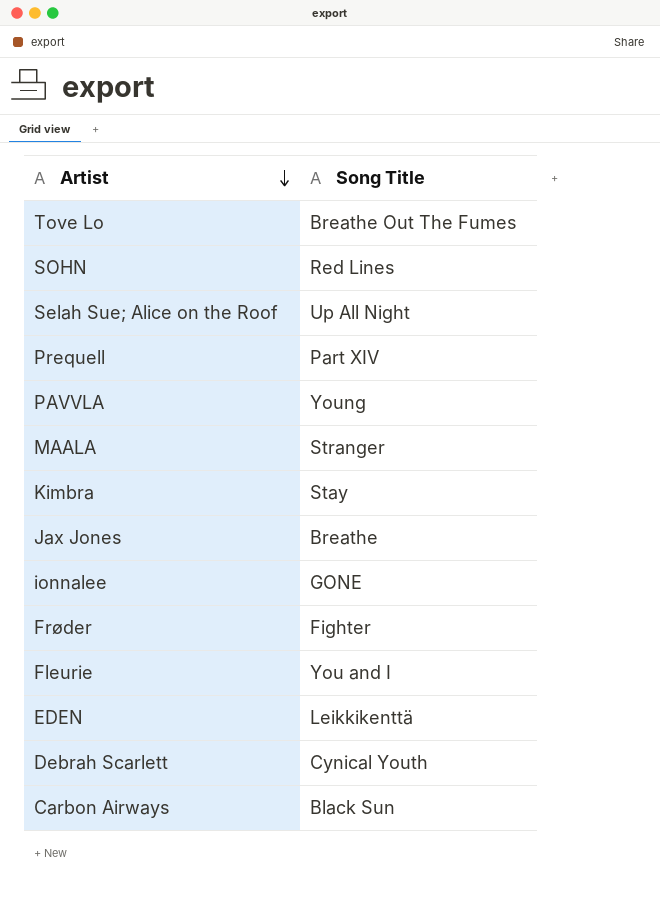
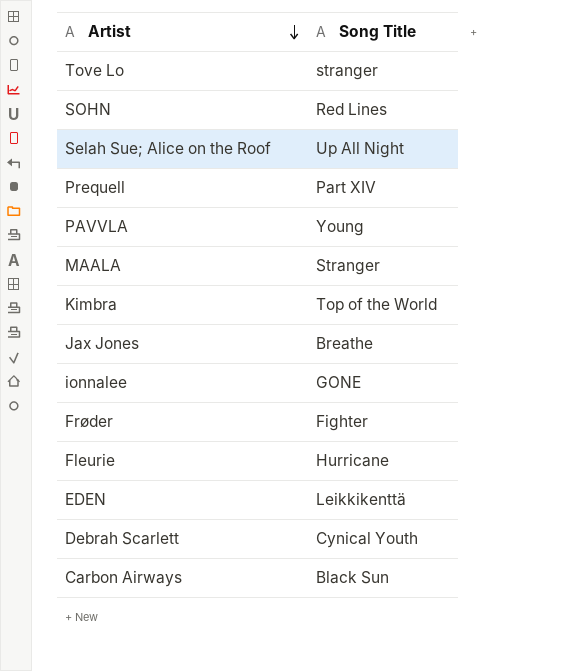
Tove Lo | Song Title: Breathe Out The Fumes -> stranger
Kimbra | Song Title: Stay -> Top of the World
Fleurie | Song Title: You and I -> Hurricane

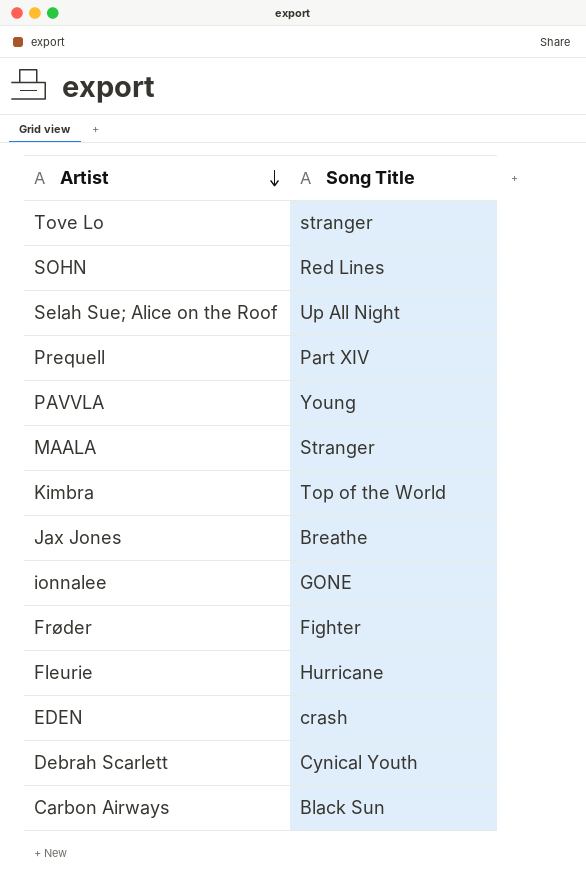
EDEN | Song Title: Leikkikenttä -> crash

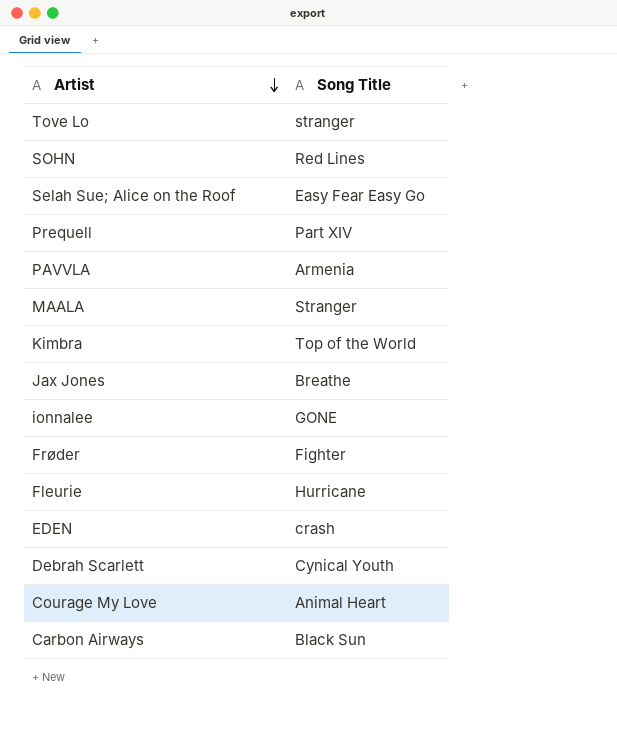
Selah Sue; Alice on the Roof | Song Title: Up All Night -> Easy Fear Easy Go
PAVVLA | Song Title: Young -> Armenia
row Courage My Love: none -> Animal Heart

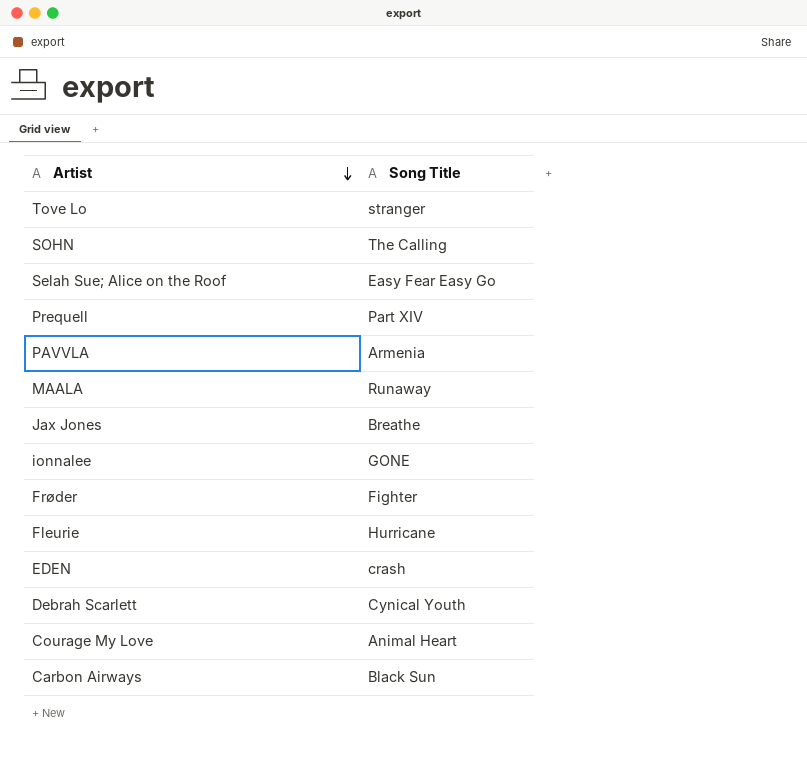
row Kimbra: Top of the World -> none
SOHN | Song Title: Red Lines -> The Calling
MAALA | Song Title: Stranger -> Runaway

